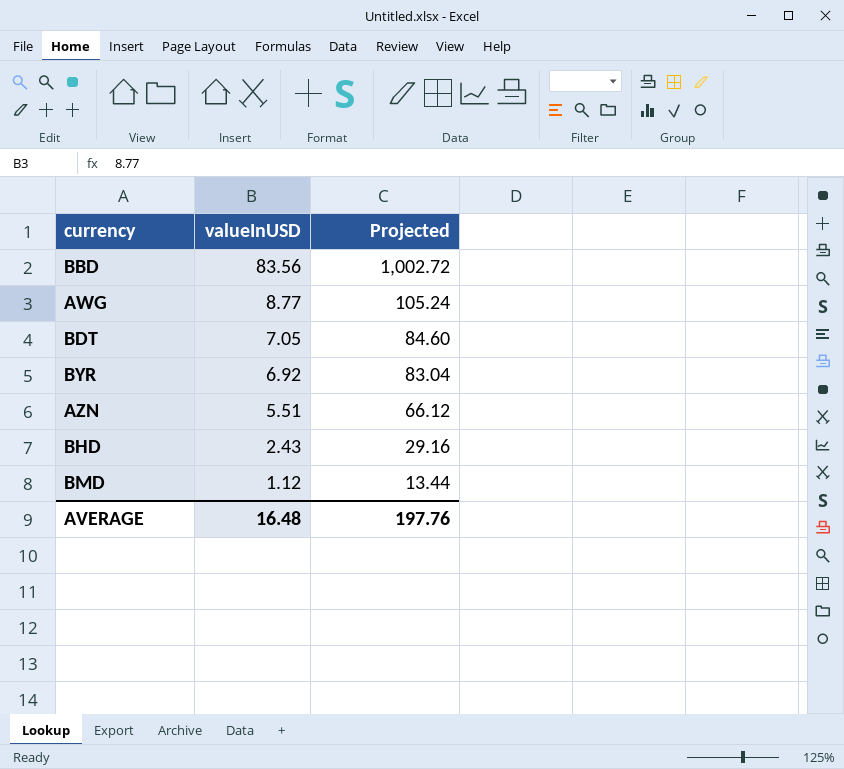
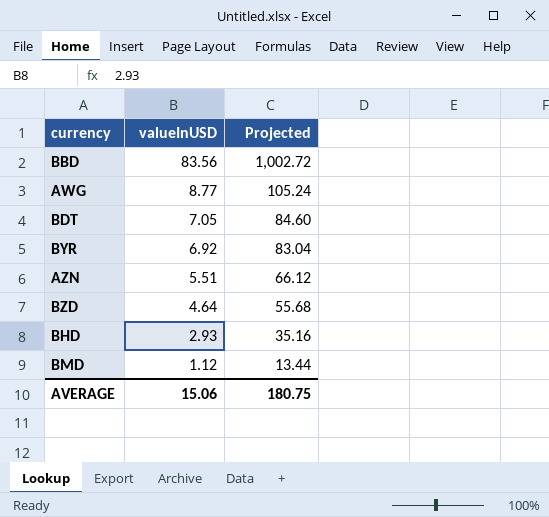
row BZD: none -> 4.64 | 55.68
BHD | valueInUSD: 2.43 -> 2.93
BHD | Projected: 29.16 -> 35.16
AVERAGE | valueInUSD: 16.48 -> 15.06
AVERAGE | Projected: 197.76 -> 180.75

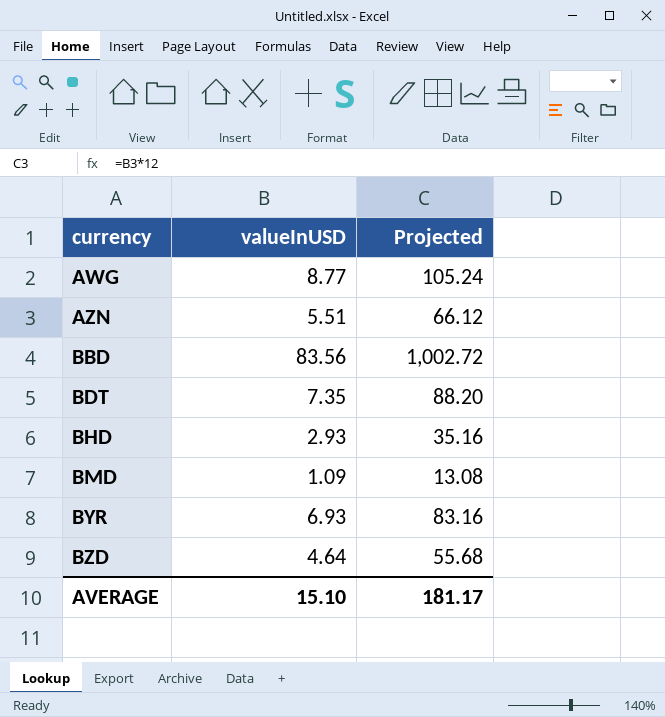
row order: valueInUSD descending -> currency ascending
BDT | valueInUSD: 7.05 -> 7.35
BDT | Projected: 84.60 -> 88.20
BMD | valueInUSD: 1.12 -> 1.09
BMD | Projected: 13.44 -> 13.08
BYR | valueInUSD: 6.92 -> 6.93
BYR | Projected: 83.04 -> 83.16
AVERAGE | valueInUSD: 15.06 -> 15.10
AVERAGE | Projected: 180.75 -> 181.17

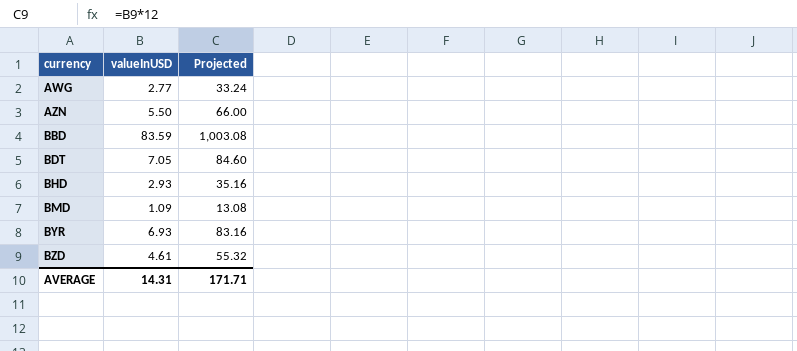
AWG | valueInUSD: 8.77 -> 2.77
AWG | Projected: 105.24 -> 33.24
AZN | valueInUSD: 5.51 -> 5.50
AZN | Projected: 66.12 -> 66.00
BBD | valueInUSD: 83.56 -> 83.59
BBD | Projected: 1,002.72 -> 1,003.08
BDT | valueInUSD: 7.35 -> 7.05
BDT | Projected: 88.20 -> 84.60
BZD | valueInUSD: 4.64 -> 4.61
BZD | Projected: 55.68 -> 55.32
AVERAGE | valueInUSD: 15.10 -> 14.31
AVERAGE | Projected: 181.17 -> 171.71

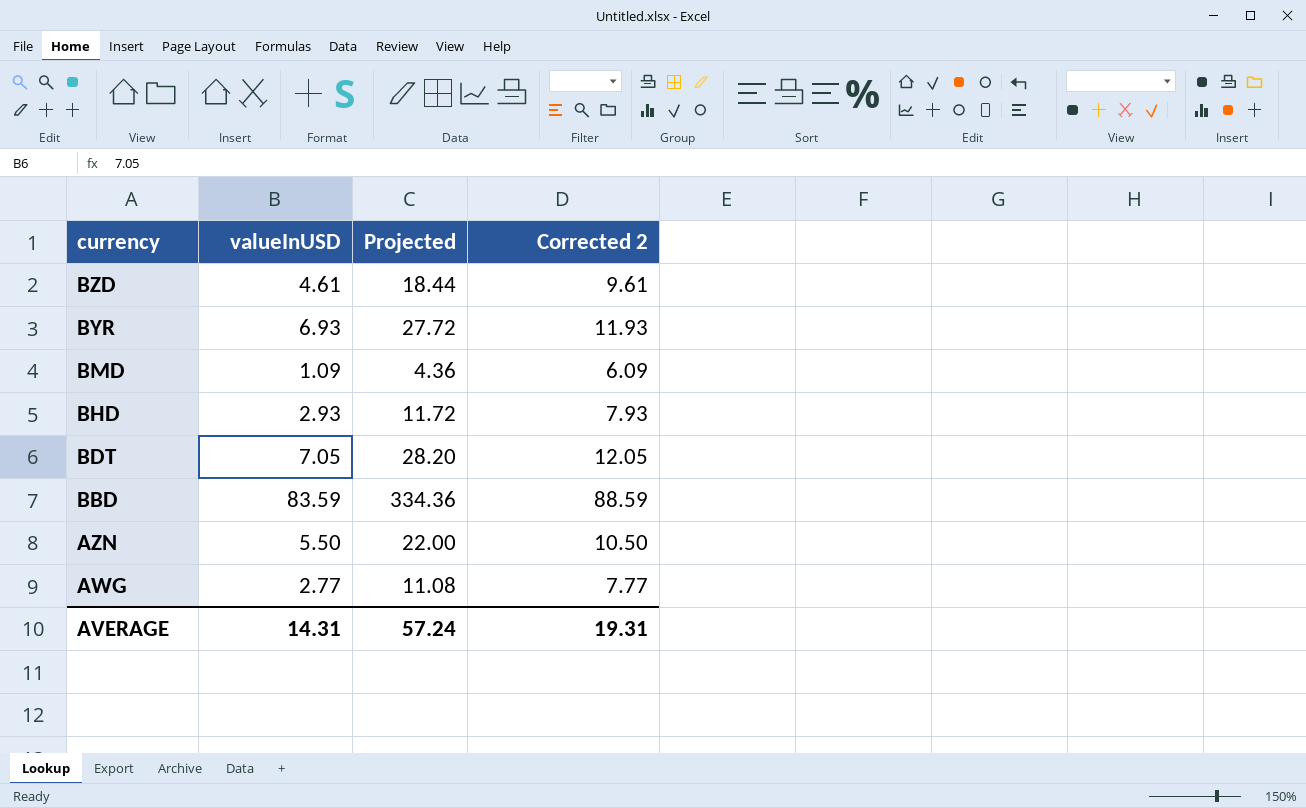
row order: currency ascending -> currency descending
column Projected | formula: [valueInUSD] * 12 -> [valueInUSD] * 4
column Corrected 2 | formula: none -> [valueInUSD] + 5
AVERAGE | Projected: 171.71 -> 57.24

